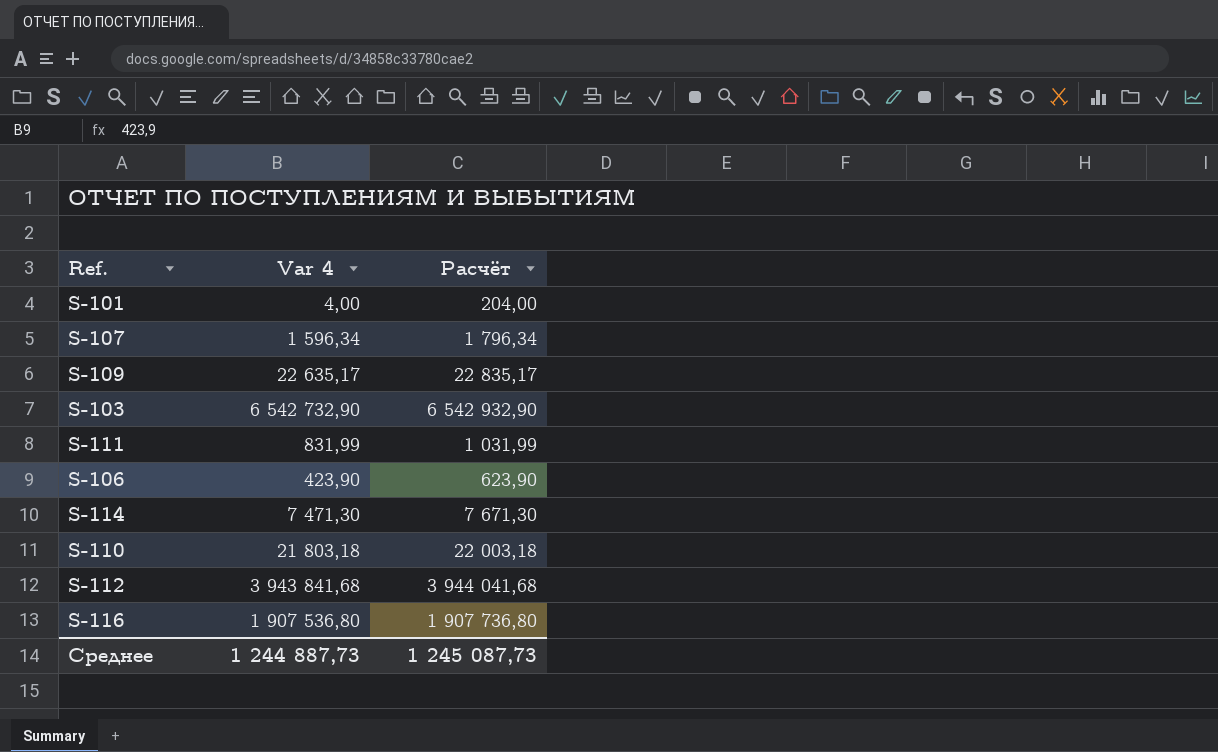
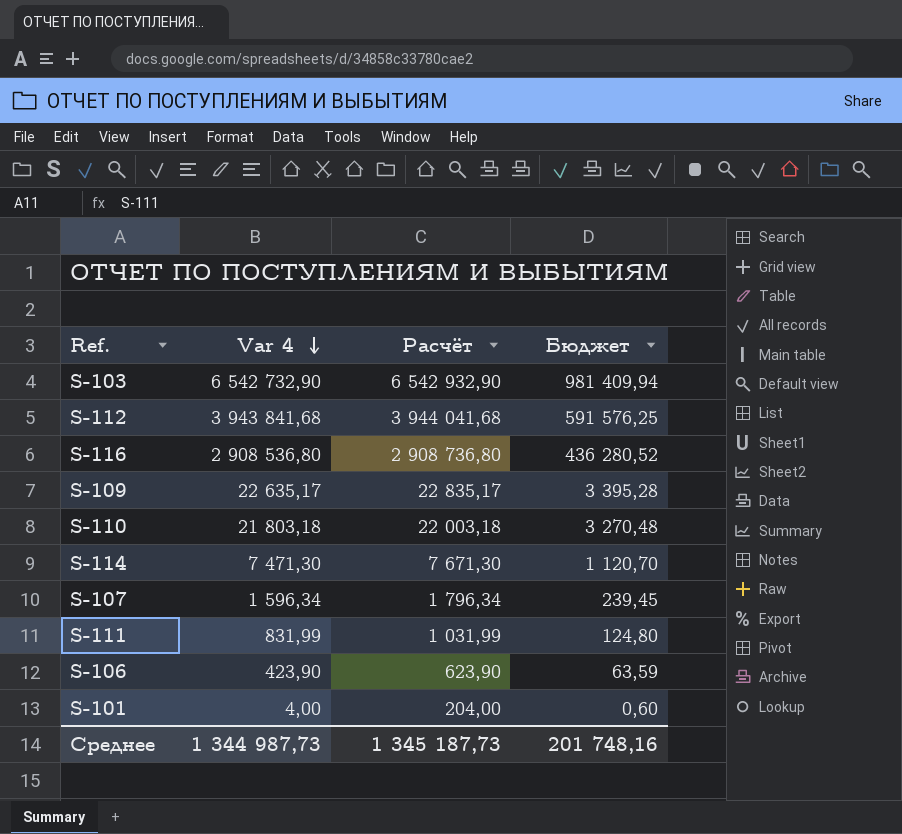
row order: none -> Var 4 descending
column Бюджет | formula: none -> [Var 4] * 0,15
S-116 | Var 4: 1 907 536,80 -> 2 908 536,80
S-116 | Расчёт: 1 907 736,80 -> 2 908 736,80
Среднее | Var 4: 1 244 887,73 -> 1 344 987,73
Среднее | Расчёт: 1 245 087,73 -> 1 345 187,73

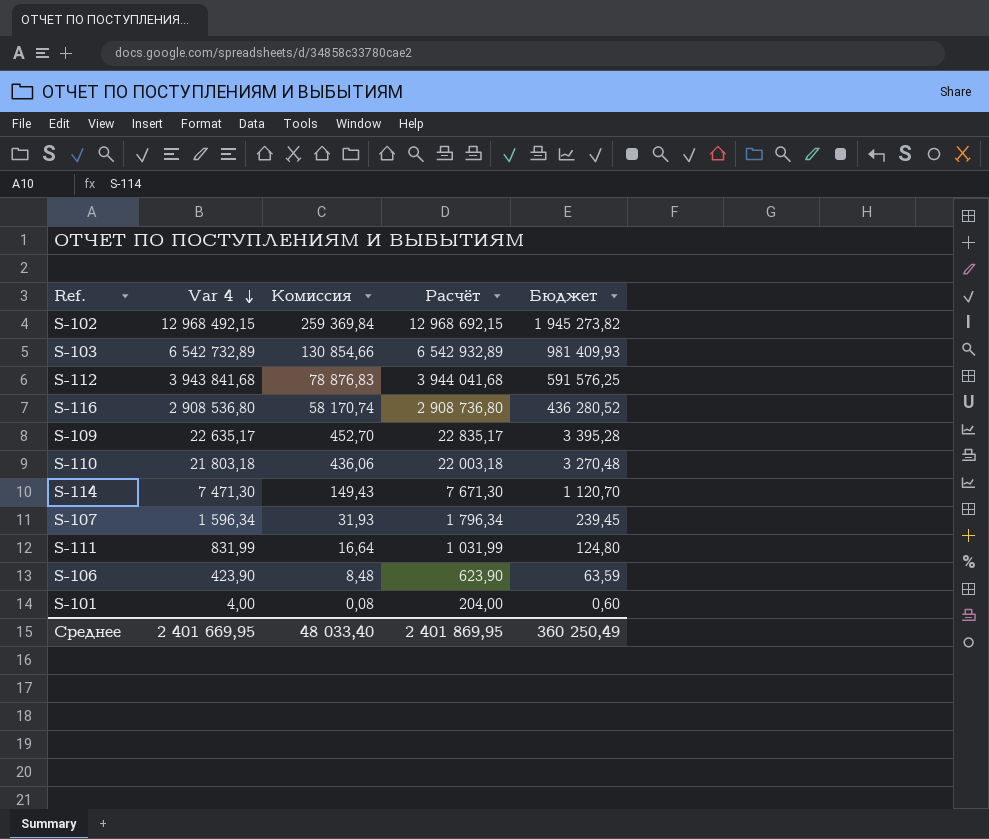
column Комиссия | formula: none -> [Var 4] * 0,02
row S-102: none -> 12 968 492,15 | 259 369,84 | 12 968 692,15 | 1 945 273,82
S-103 | Var 4: 6 542 732,90 -> 6 542 732,89
S-103 | Расчёт: 6 542 932,90 -> 6 542 932,89
S-103 | Бюджет: 981 409,94 -> 981 409,93
Среднее | Var 4: 1 344 987,73 -> 2 401 669,95
Среднее | Расчёт: 1 345 187,73 -> 2 401 869,95
Среднее | Бюджет: 201 748,16 -> 360 250,49

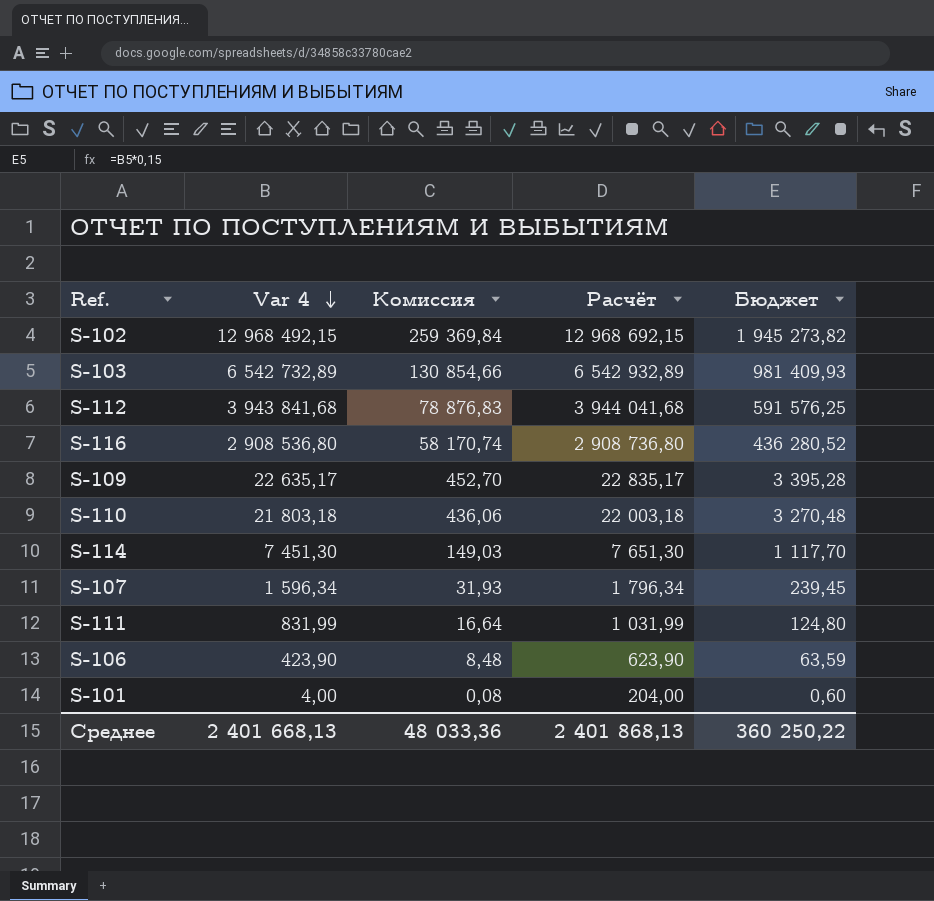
S-114 | Var 4: 7 471,30 -> 7 451,30
S-114 | Комиссия: 149,43 -> 149,03
S-114 | Расчёт: 7 671,30 -> 7 651,30
S-114 | Бюджет: 1 120,70 -> 1 117,70
Среднее | Var 4: 2 401 669,95 -> 2 401 668,13
Среднее | Комиссия: 48 033,40 -> 48 033,36
Среднее | Расчёт: 2 401 869,95 -> 2 401 868,13
Среднее | Бюджет: 360 250,49 -> 360 250,22

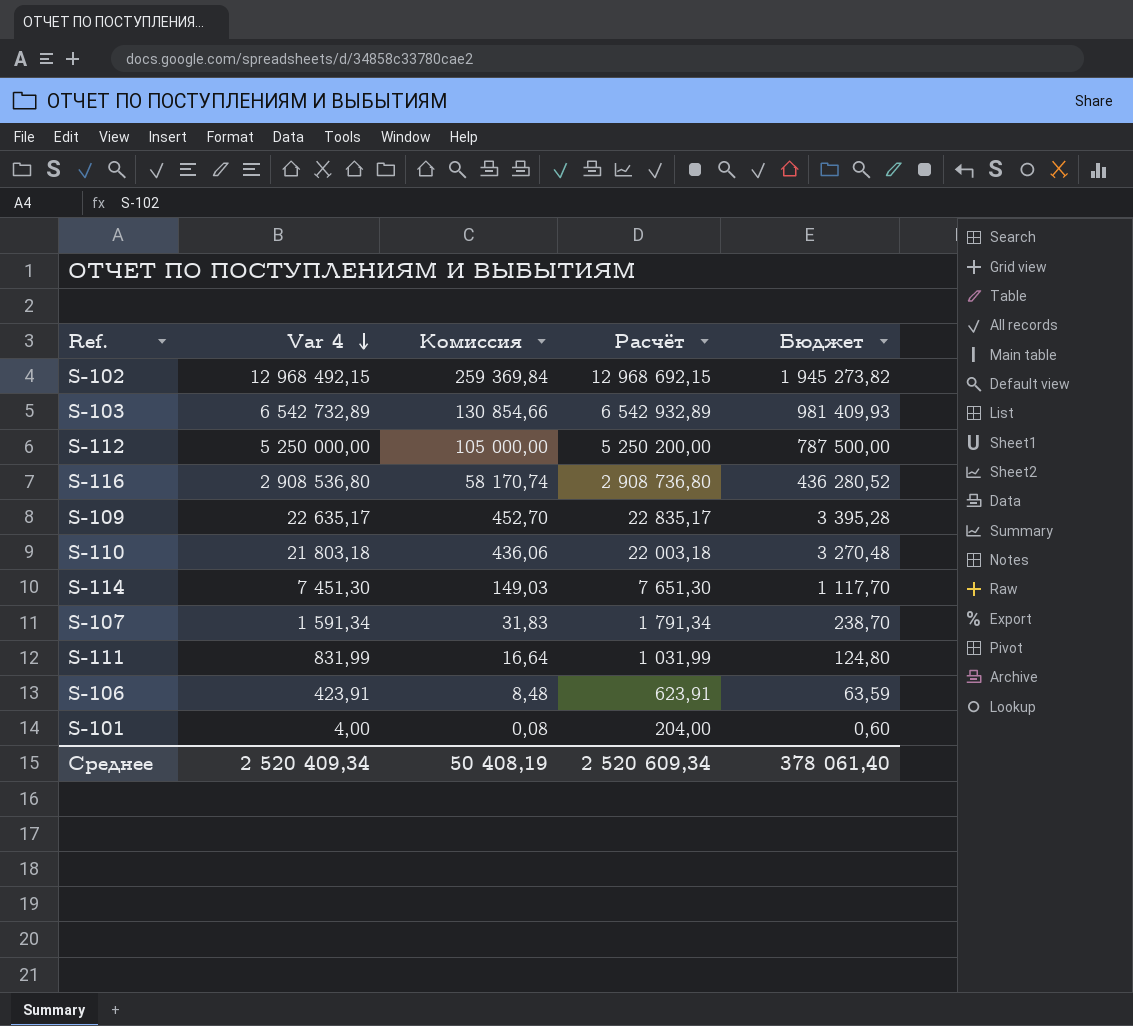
S-112 | Var 4: 3 943 841,68 -> 5 250 000,00
S-112 | Комиссия: 78 876,83 -> 105 000,00
S-112 | Расчёт: 3 944 041,68 -> 5 250 200,00
S-112 | Бюджет: 591 576,25 -> 787 500,00
S-107 | Var 4: 1 596,34 -> 1 591,34
S-107 | Комиссия: 31,93 -> 31,83
S-107 | Расчёт: 1 796,34 -> 1 791,34
S-107 | Бюджет: 239,45 -> 238,70
S-106 | Var 4: 423,90 -> 423,91
S-106 | Расчёт: 623,90 -> 623,91
Среднее | Var 4: 2 401 668,13 -> 2 520 409,34
Среднее | Комиссия: 48 033,36 -> 50 408,19
Среднее | Расчёт: 2 401 868,13 -> 2 520 609,34
Среднее | Бюджет: 360 250,22 -> 378 061,40

